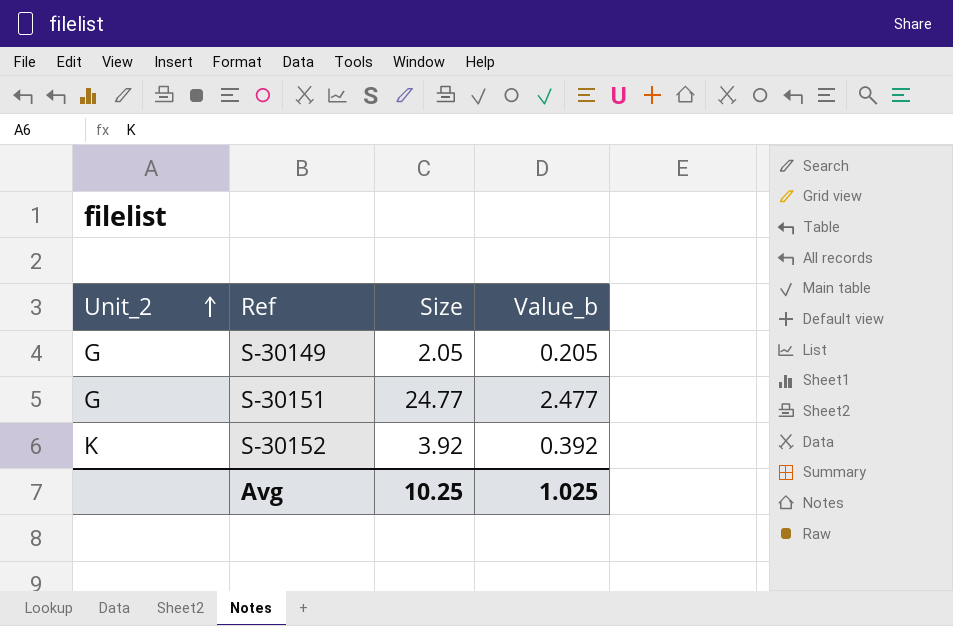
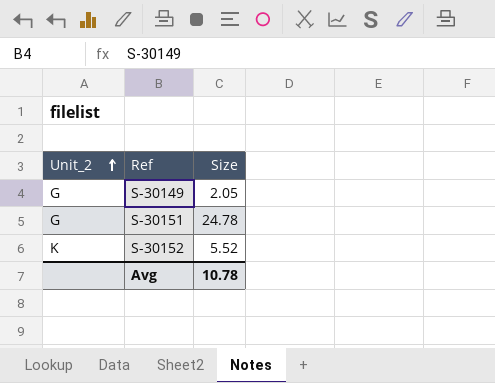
column Value_b | formula: [Size] * 0.1 -> none
S-30151 | Size: 24.77 -> 24.78
S-30152 | Size: 3.92 -> 5.52
Avg | Size: 10.25 -> 10.78

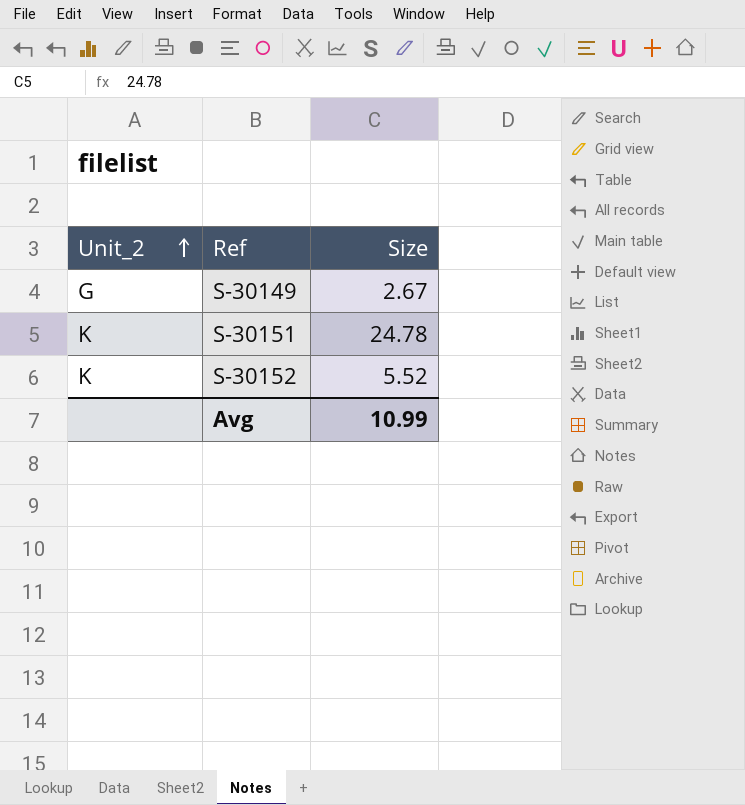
S-30149 | Size: 2.05 -> 2.67
S-30151 | Unit_2: G -> K
Avg | Size: 10.78 -> 10.99

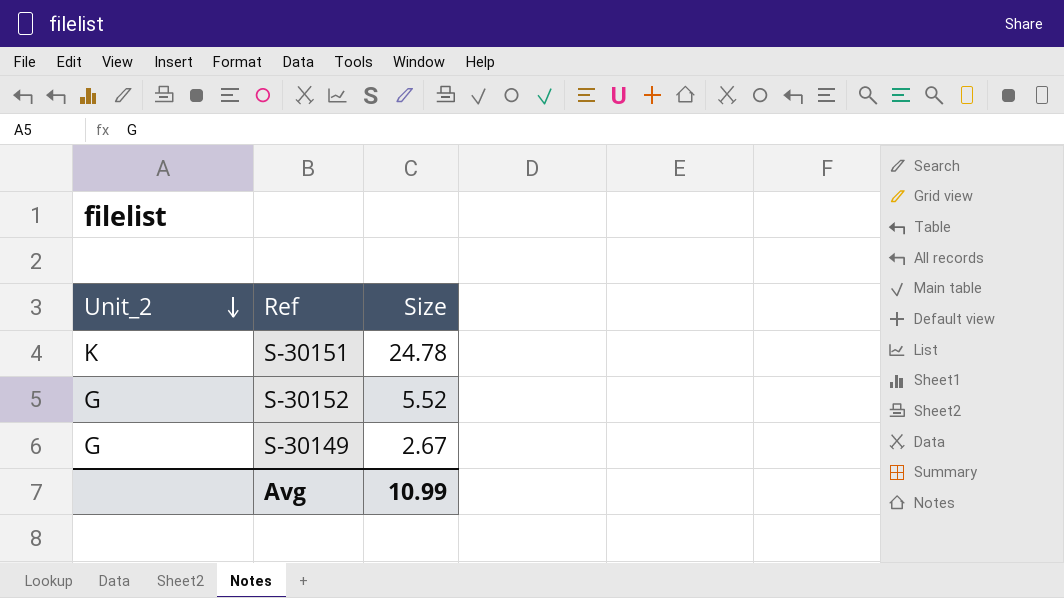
row order: Unit_2 ascending -> Unit_2 descending
S-30152 | Unit_2: K -> G

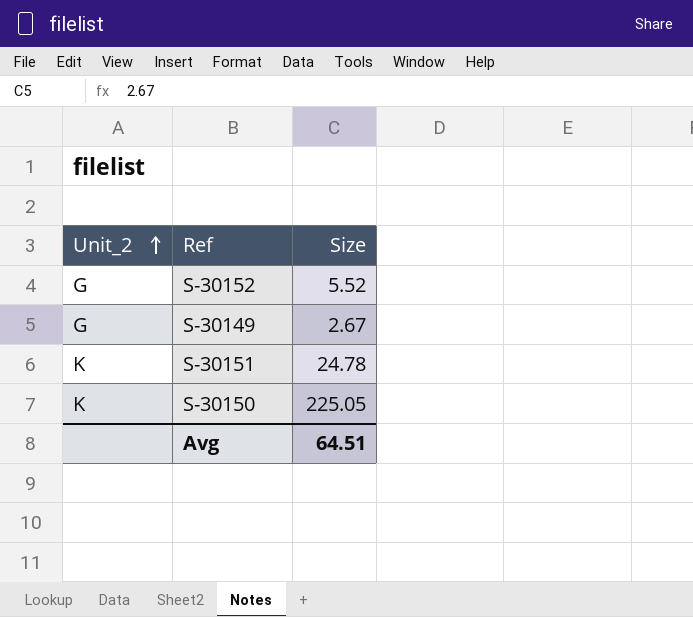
row order: Unit_2 descending -> Unit_2 ascending
row S-30150: none -> K | 225.05
Avg | Size: 10.99 -> 64.51

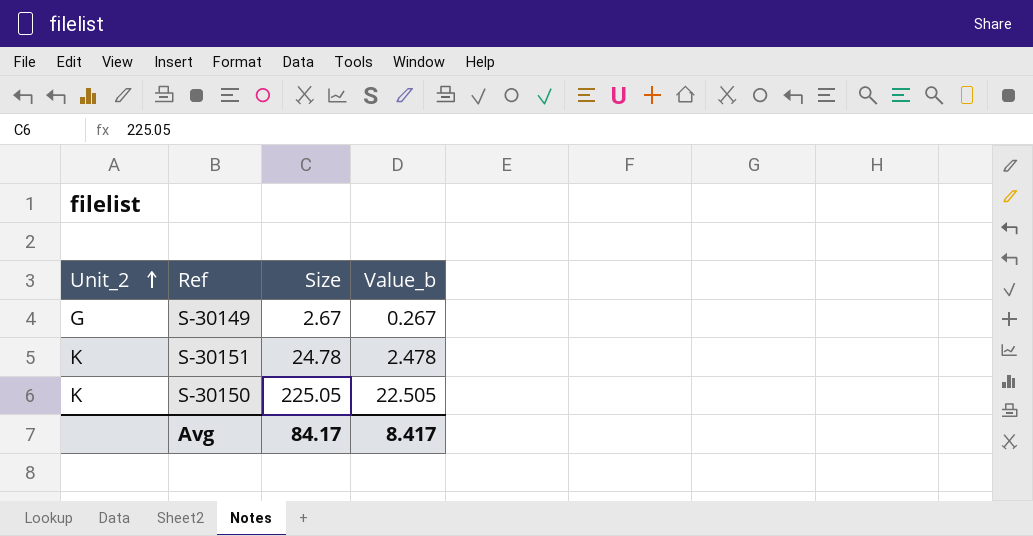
column Value_b | formula: none -> [Size] * 0.1
row S-30152: G | 5.52 -> none
Avg | Size: 64.51 -> 84.17

